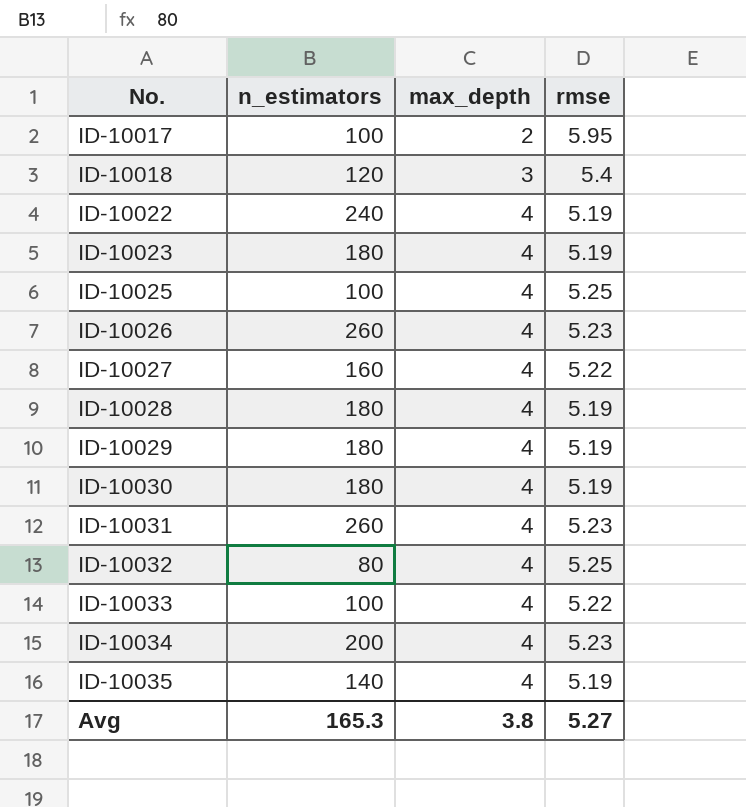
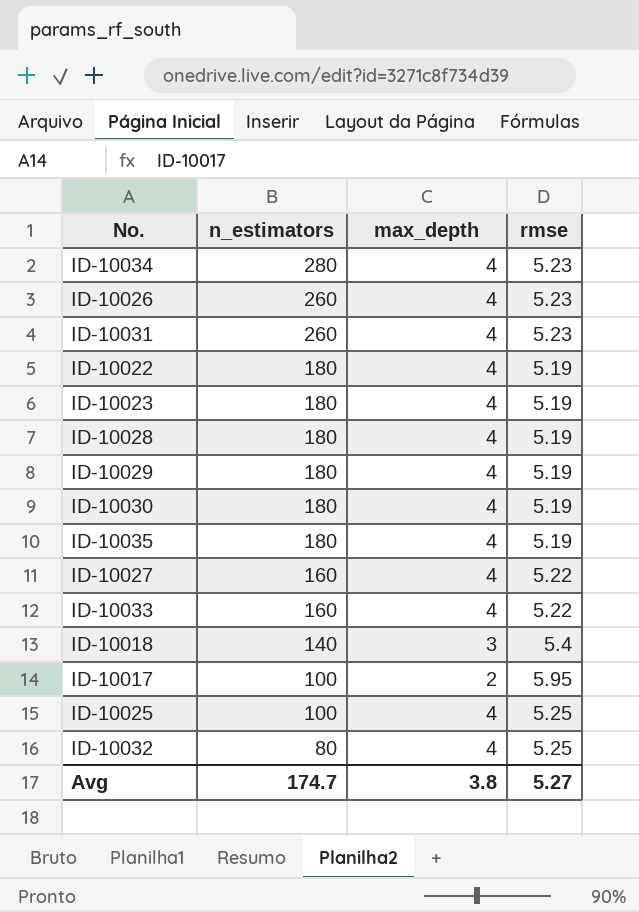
row order: No. ascending -> n_estimators descending
ID-10034 | n_estimators: 200 -> 280
ID-10022 | n_estimators: 240 -> 180
ID-10035 | n_estimators: 140 -> 180
ID-10033 | n_estimators: 100 -> 160
ID-10018 | n_estimators: 120 -> 140
Avg | n_estimators: 165.3 -> 174.7

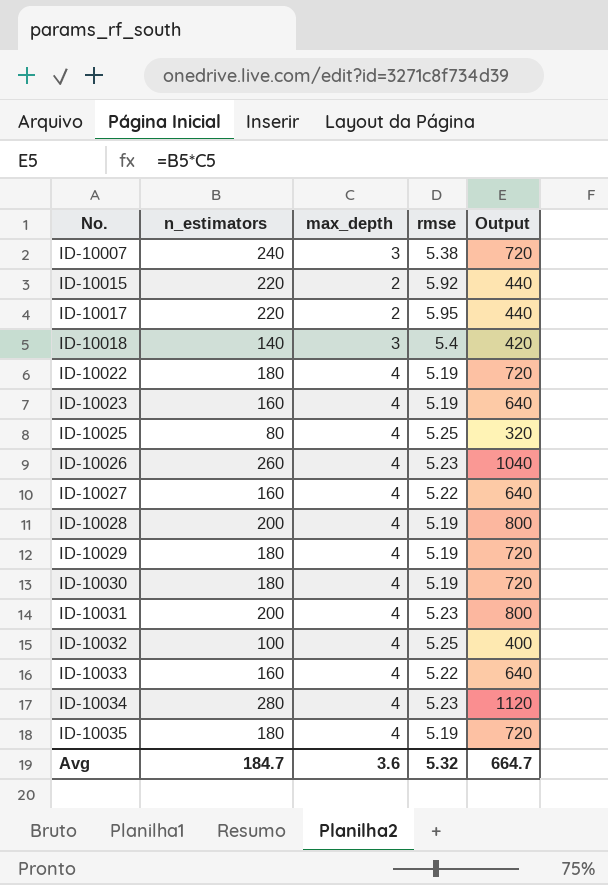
row order: n_estimators descending -> No. ascending
column Output | formula: none -> [n_estimators] * [max_depth]
row ID-10007: none -> 240 | 3 | 5.38 | 720
row ID-10015: none -> 220 | 2 | 5.92 | 440
ID-10017 | n_estimators: 100 -> 220
ID-10023 | n_estimators: 180 -> 160
ID-10025 | n_estimators: 100 -> 80
ID-10028 | n_estimators: 180 -> 200
ID-10031 | n_estimators: 260 -> 200
ID-10032 | n_estimators: 80 -> 100
Avg | n_estimators: 174.7 -> 184.7
Avg | max_depth: 3.8 -> 3.6
Avg | rmse: 5.27 -> 5.32

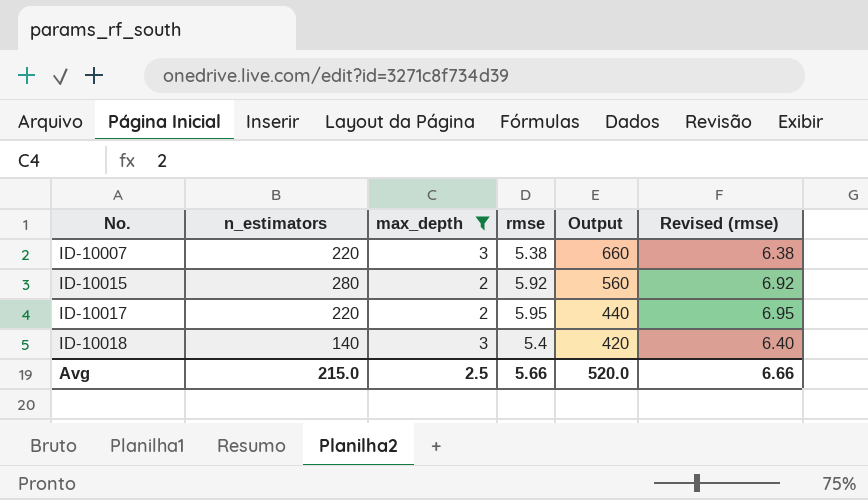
filter: none -> max_depth != 4
column Revised (rmse) | formula: none -> [rmse] + 1
ID-10007 | n_estimators: 240 -> 220
ID-10007 | Output: 720 -> 660
ID-10015 | n_estimators: 220 -> 280
ID-10015 | Output: 440 -> 560
Avg | n_estimators: 184.7 -> 215.0
Avg | max_depth: 3.6 -> 2.5
Avg | rmse: 5.32 -> 5.66
Avg | Output: 664.7 -> 520.0

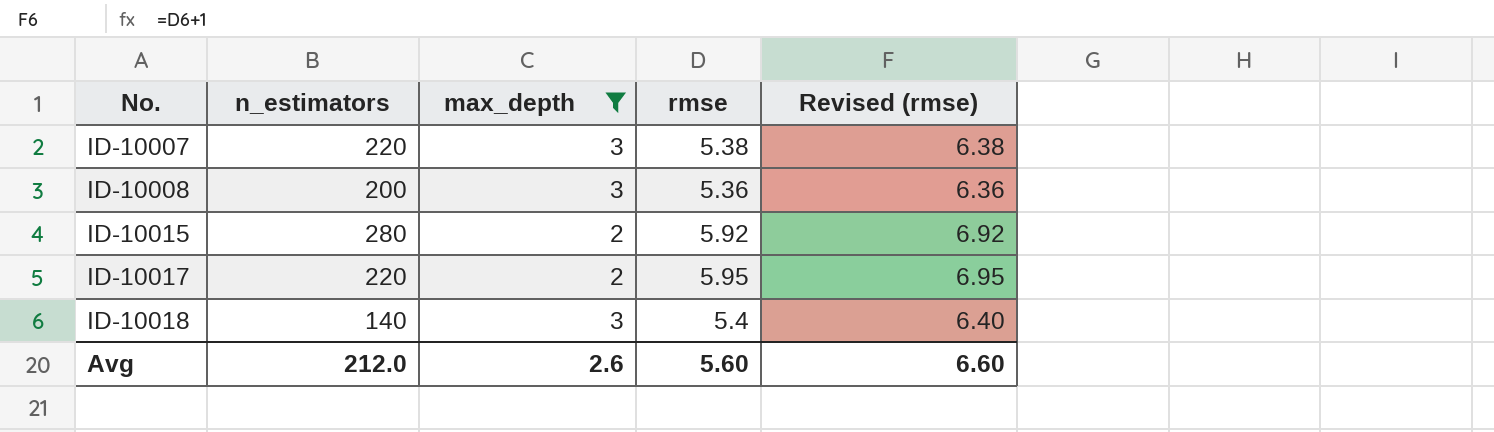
column Output | formula: [n_estimators] * [max_depth] -> none
row ID-10008: none -> 200 | 3 | 5.36 | 6.36
Avg | n_estimators: 215.0 -> 212.0
Avg | max_depth: 2.5 -> 2.6
Avg | rmse: 5.66 -> 5.60
Avg | Revised (rmse): 6.66 -> 6.60

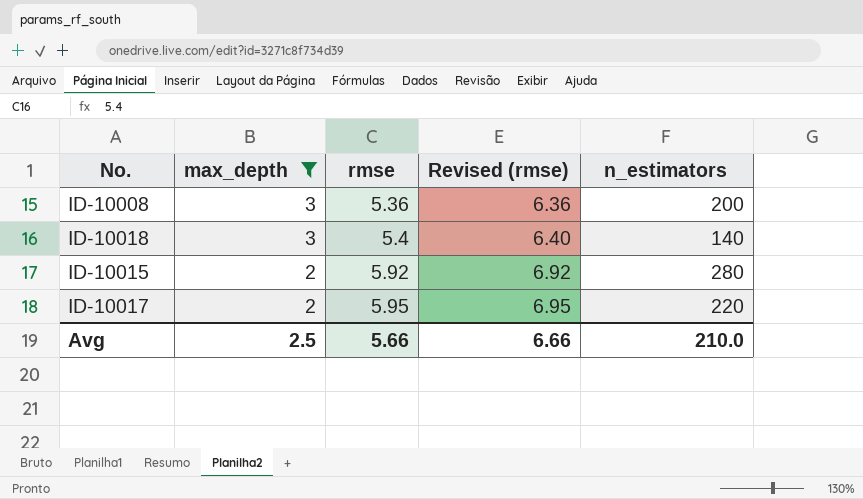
row order: No. ascending -> max_depth descending
column n_estimators | position: 2 -> 5
row ID-10007: 220 | 3 | 5.38 | 6.38 -> none
Avg | max_depth: 2.6 -> 2.5
Avg | rmse: 5.60 -> 5.66
Avg | Revised (rmse): 6.60 -> 6.66
Avg | n_estimators: 212.0 -> 210.0

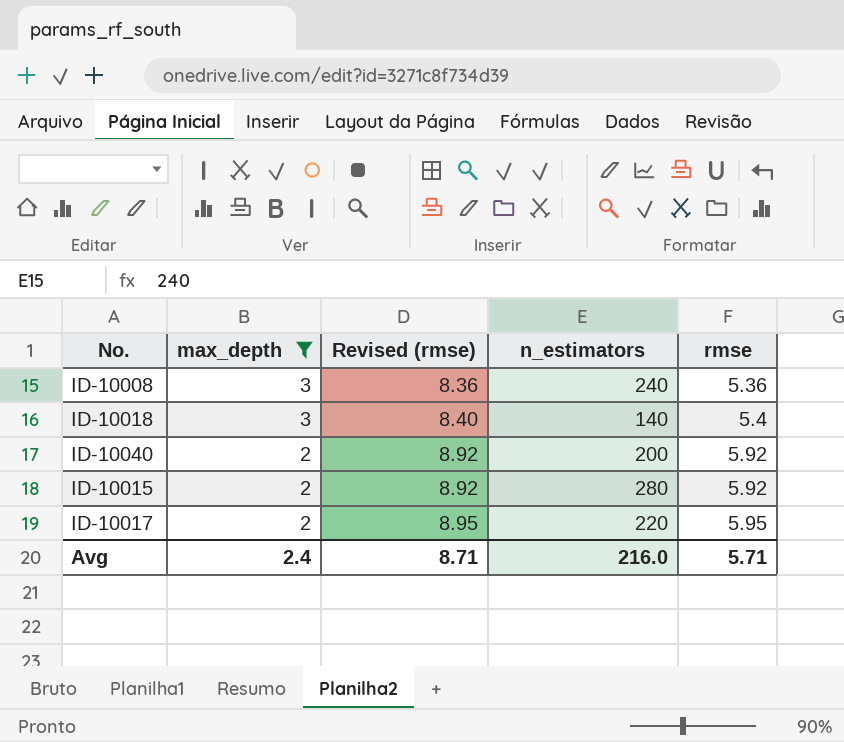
column Revised (rmse) | formula: [rmse] + 1 -> [rmse] + 3
column rmse | position: 3 -> 5
ID-10008 | n_estimators: 200 -> 240
row ID-10040: none -> 2 | 8.92 | 200 | 5.92
Avg | max_depth: 2.5 -> 2.4
Avg | Revised (rmse): 6.66 -> 8.71
Avg | n_estimators: 210.0 -> 216.0
Avg | rmse: 5.66 -> 5.71

